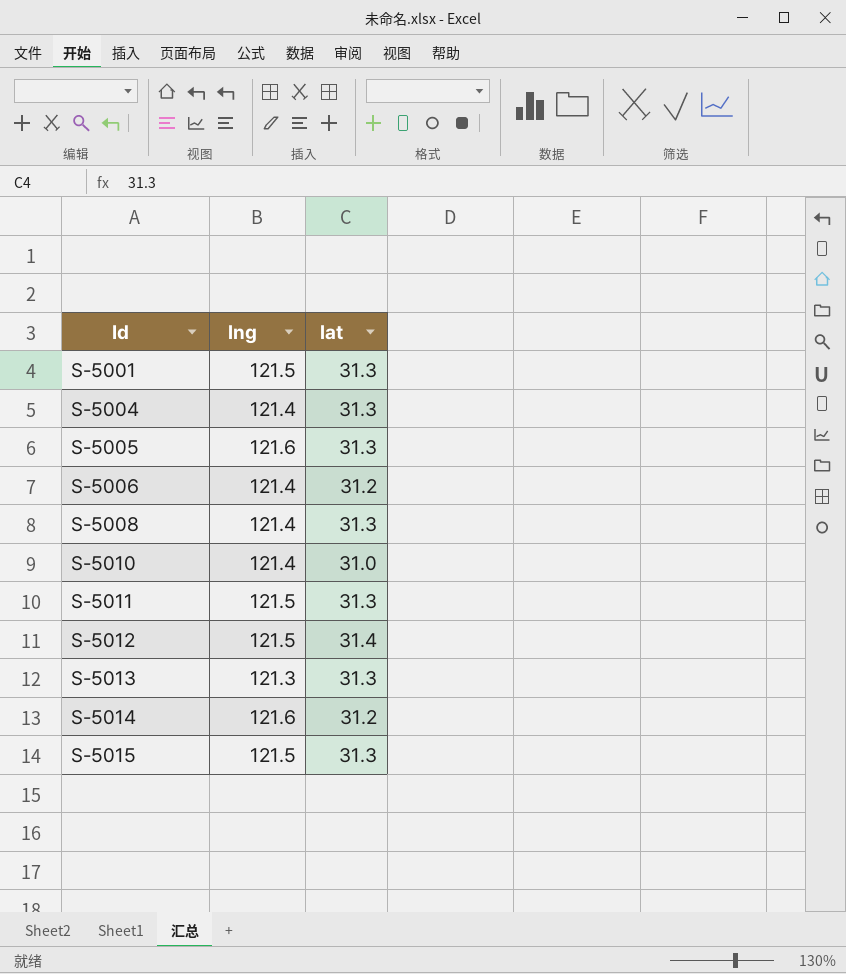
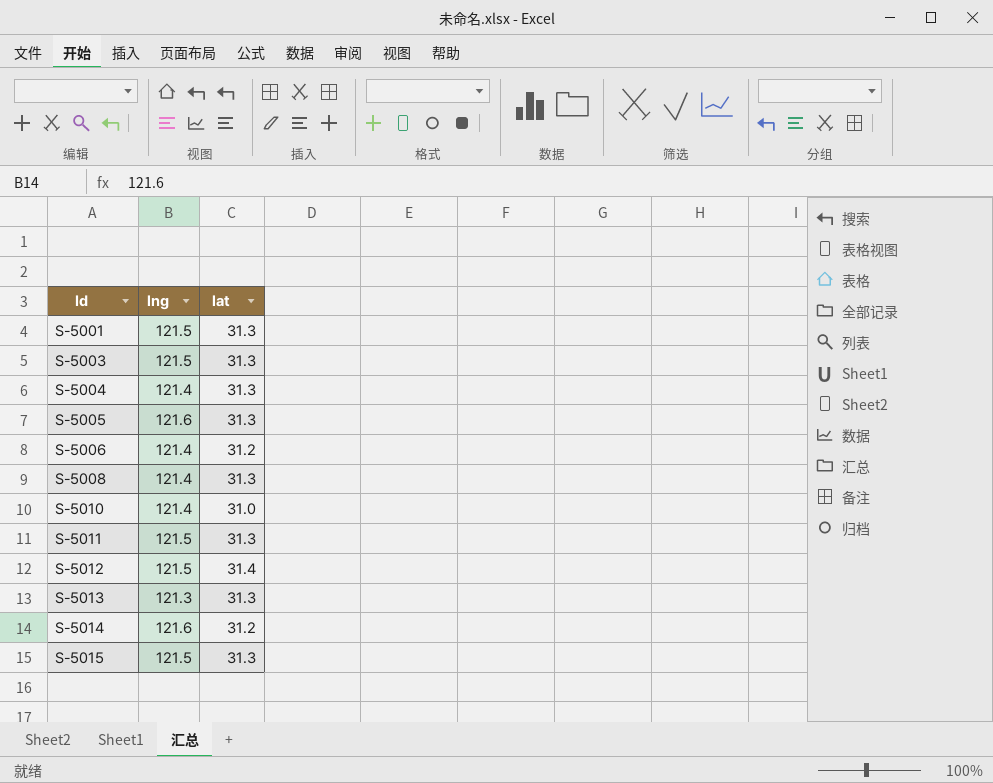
row S-5003: none -> 121.5 | 31.3

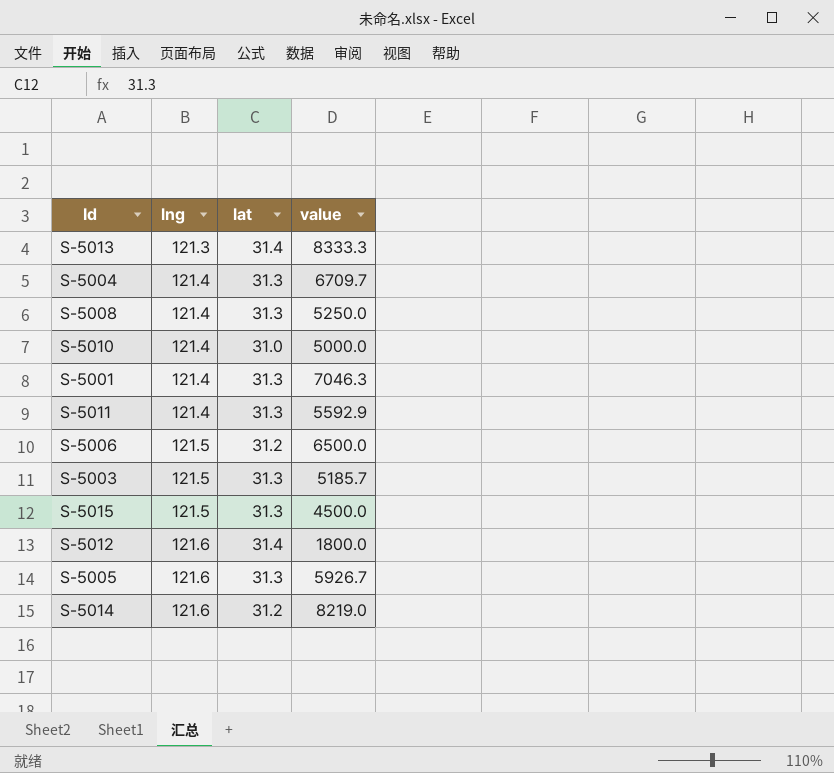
row order: Id ascending -> lng ascending
column value | position: none -> 4
S-5013 | lat: 31.3 -> 31.4
S-5001 | lng: 121.5 -> 121.4
S-5011 | lng: 121.5 -> 121.4
S-5006 | lng: 121.4 -> 121.5
S-5012 | lng: 121.5 -> 121.6

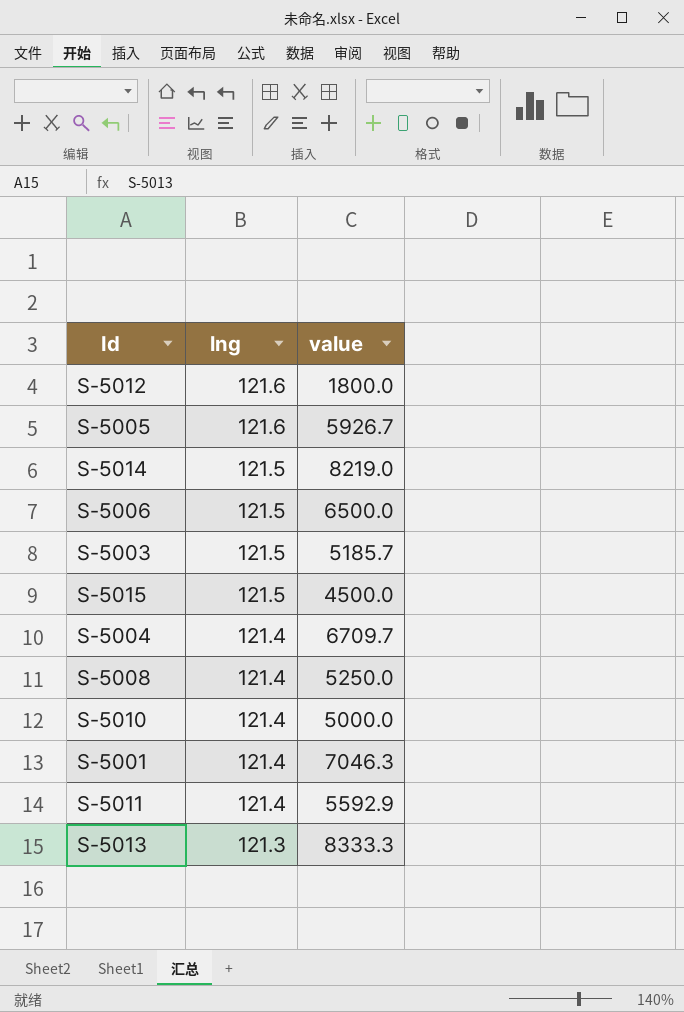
row order: lng ascending -> lng descending
column lat | position: 3 -> none
S-5014 | lng: 121.6 -> 121.5

